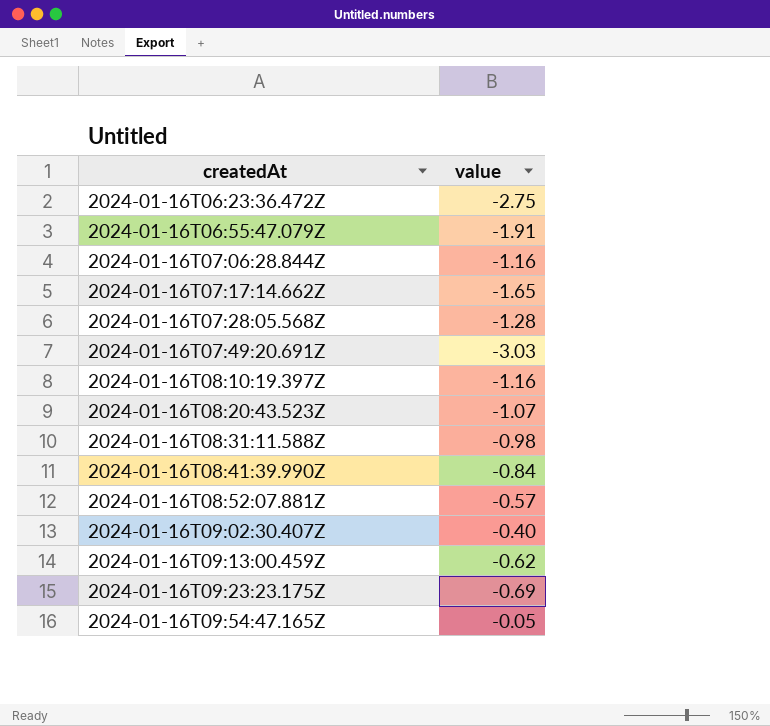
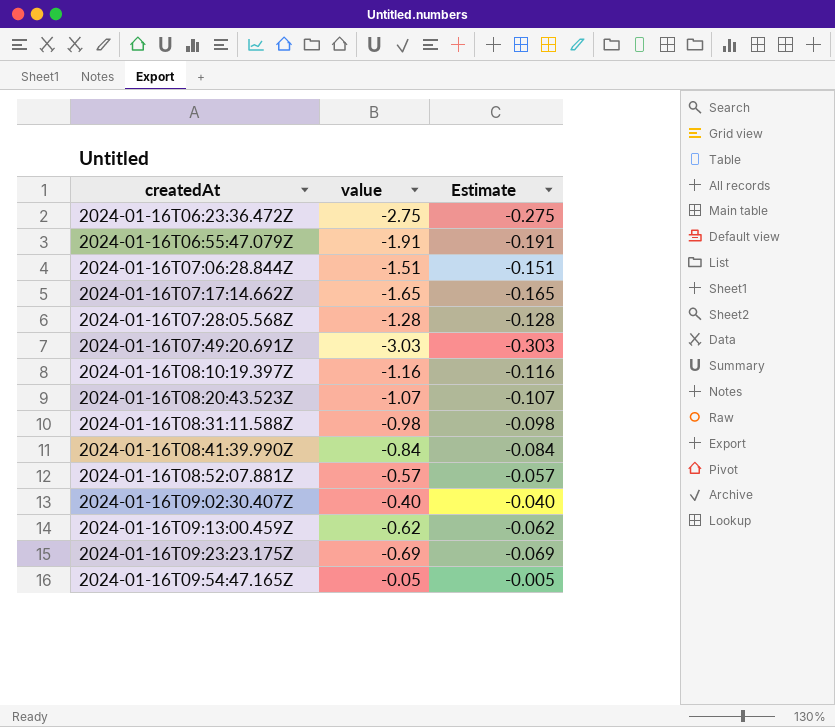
column Estimate | formula: none -> [value] * 0.1
2024-01-16T07:06:28.844Z | value: -1.16 -> -1.51

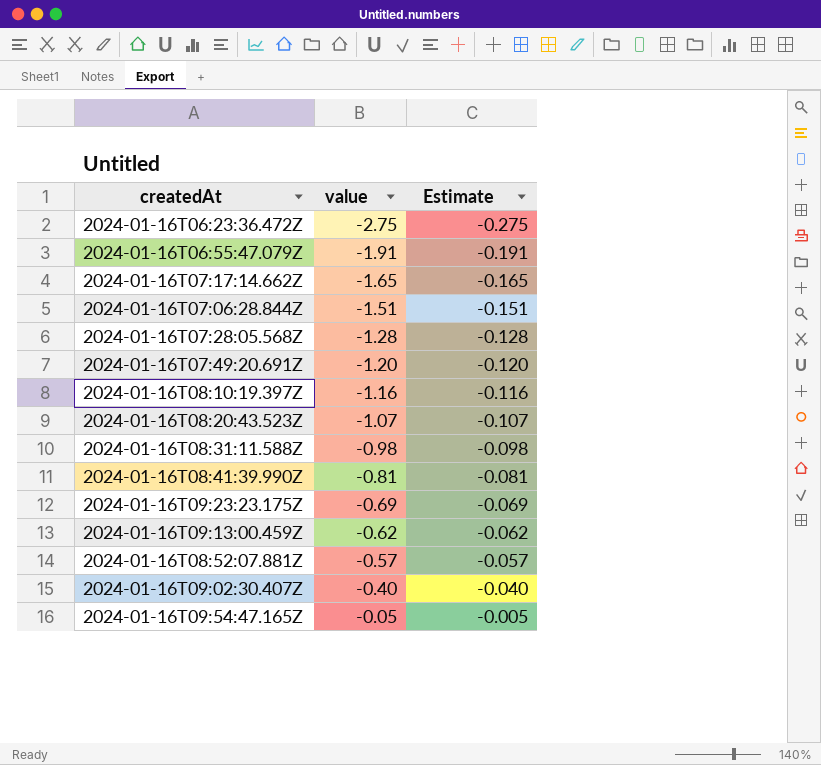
row order: createdAt ascending -> value ascending
2024-01-16T07:49:20.691Z | value: -3.03 -> -1.20
2024-01-16T07:49:20.691Z | Estimate: -0.303 -> -0.120
2024-01-16T08:41:39.990Z | value: -0.84 -> -0.81
2024-01-16T08:41:39.990Z | Estimate: -0.084 -> -0.081

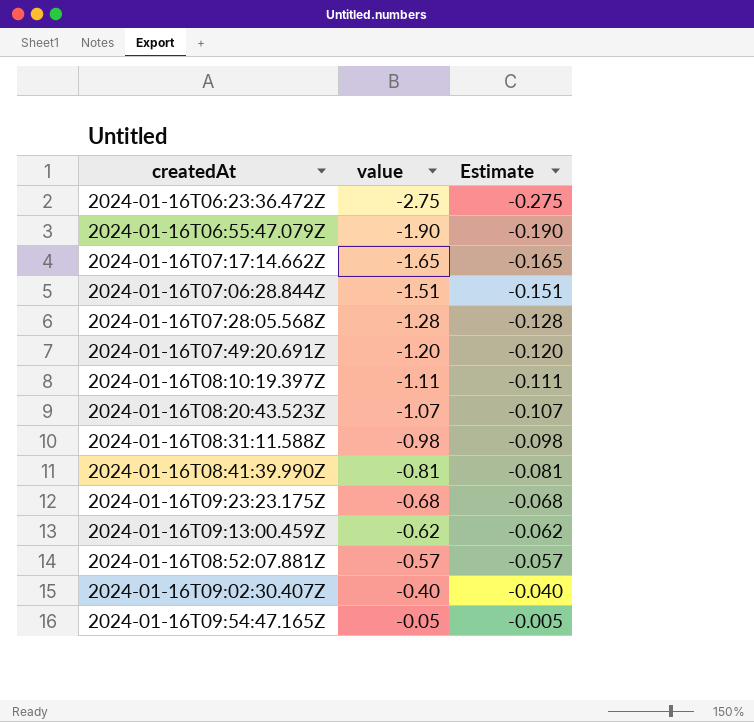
2024-01-16T06:55:47.079Z | value: -1.91 -> -1.90
2024-01-16T06:55:47.079Z | Estimate: -0.191 -> -0.190
2024-01-16T08:10:19.397Z | value: -1.16 -> -1.11
2024-01-16T08:10:19.397Z | Estimate: -0.116 -> -0.111
2024-01-16T09:23:23.175Z | value: -0.69 -> -0.68
2024-01-16T09:23:23.175Z | Estimate: -0.069 -> -0.068

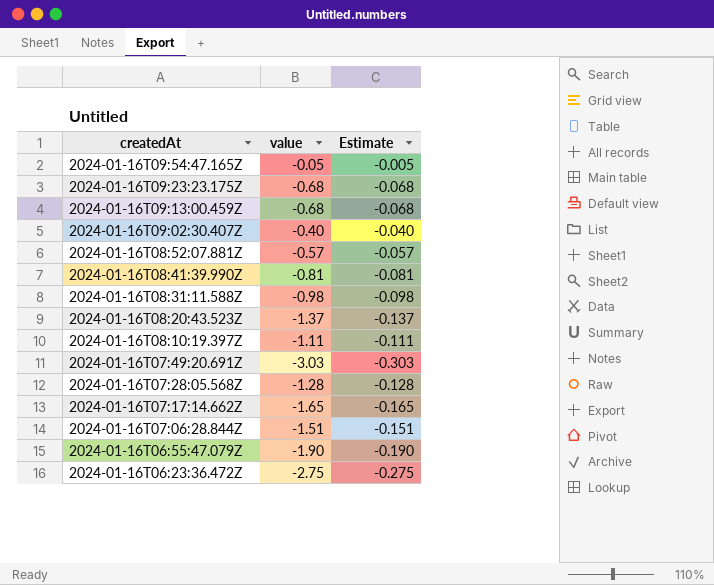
row order: value ascending -> createdAt descending
2024-01-16T09:13:00.459Z | value: -0.62 -> -0.68
2024-01-16T09:13:00.459Z | Estimate: -0.062 -> -0.068
2024-01-16T08:20:43.523Z | value: -1.07 -> -1.37
2024-01-16T08:20:43.523Z | Estimate: -0.107 -> -0.137
2024-01-16T07:49:20.691Z | value: -1.20 -> -3.03
2024-01-16T07:49:20.691Z | Estimate: -0.120 -> -0.303

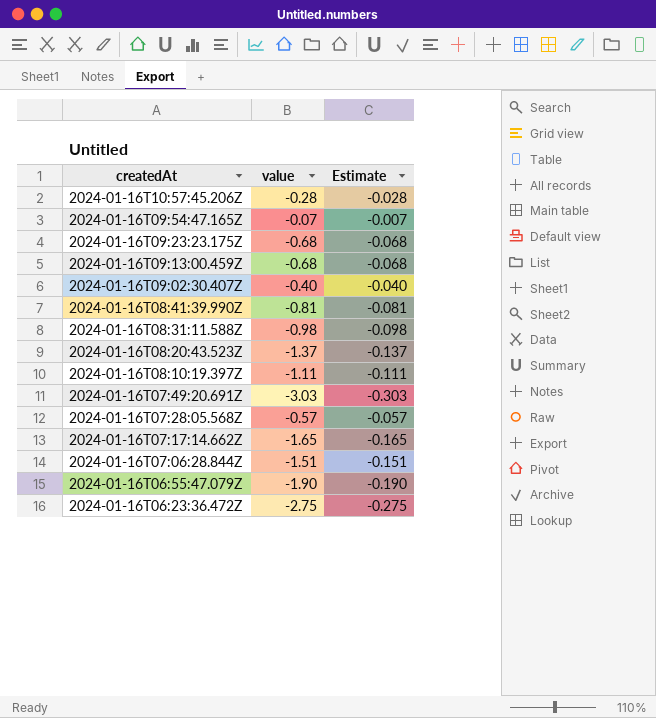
row 2024-01-16T08:52:07.881Z: -0.57 | -0.057 -> none
row 2024-01-16T10:57:45.206Z: none -> -0.28 | -0.028
2024-01-16T09:54:47.165Z | value: -0.05 -> -0.07
2024-01-16T09:54:47.165Z | Estimate: -0.005 -> -0.007
2024-01-16T07:28:05.568Z | value: -1.28 -> -0.57
2024-01-16T07:28:05.568Z | Estimate: -0.128 -> -0.057

